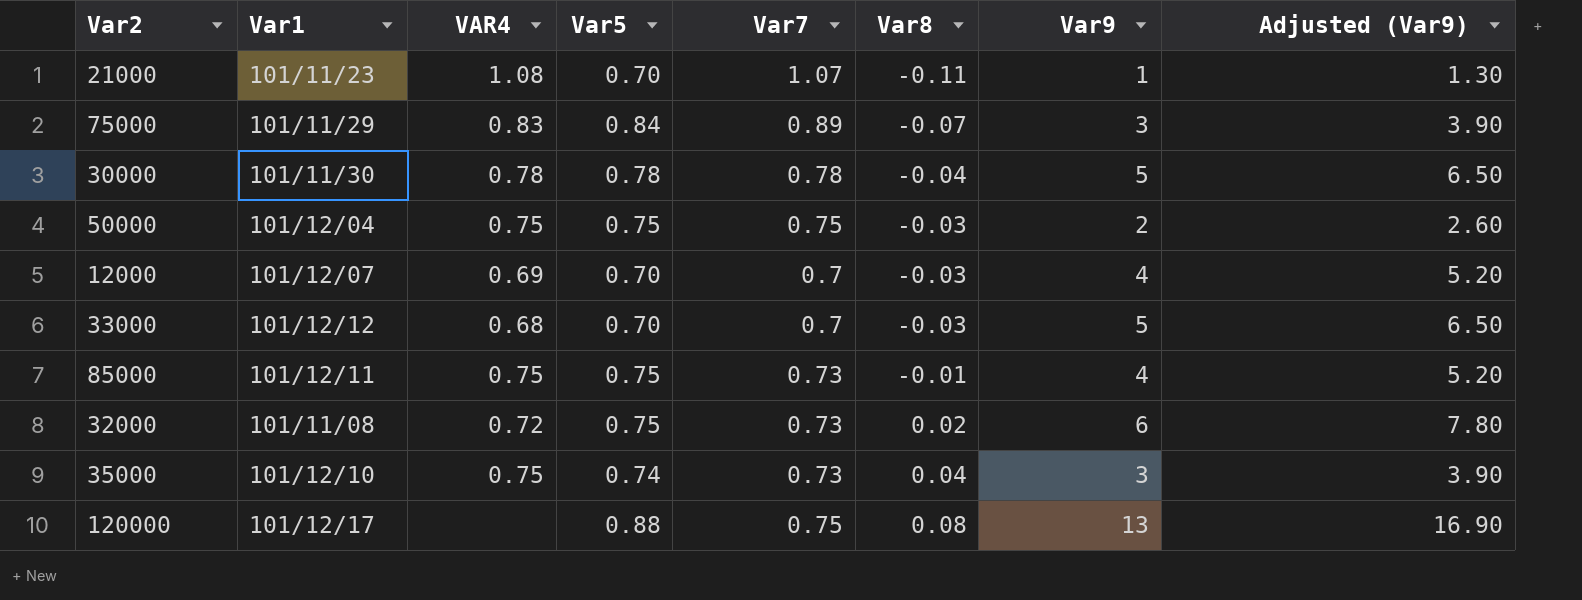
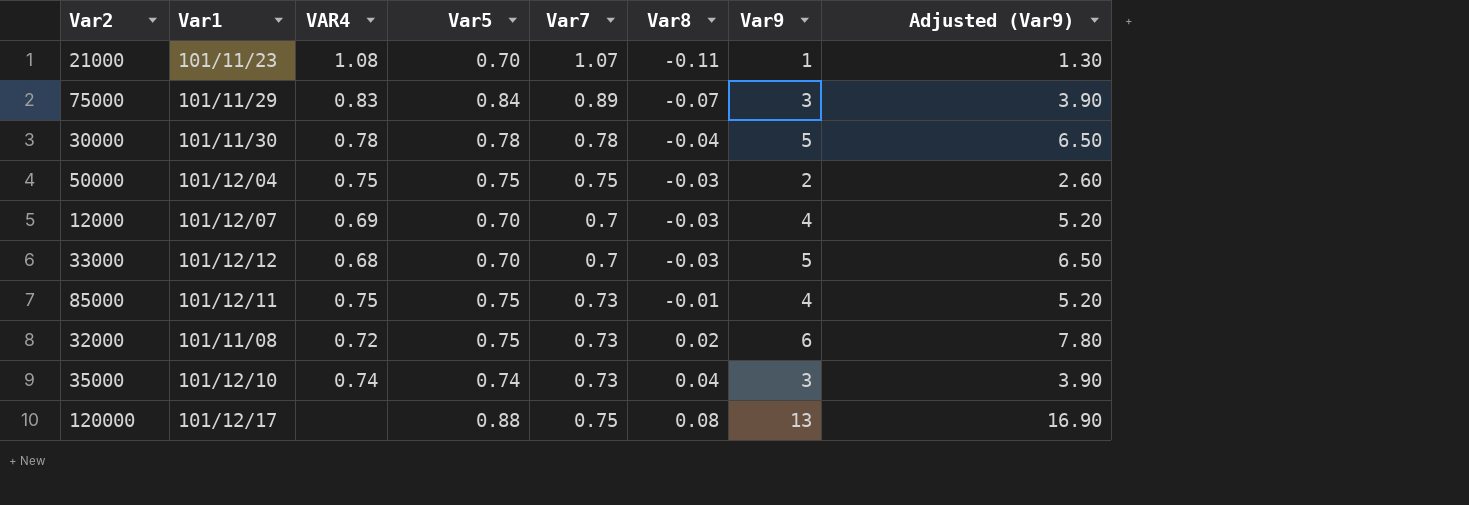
35000 | VAR4: 0.75 -> 0.74

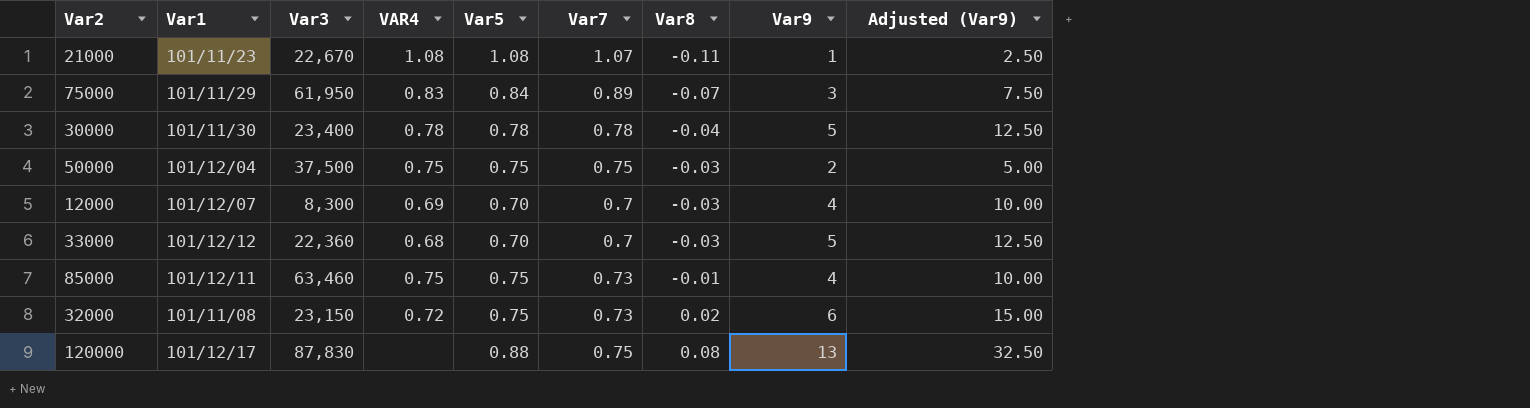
column Var3 | position: none -> 3
column Adjusted (Var9) | formula: [Var9] * 1.3 -> [Var9] * 2.5
row 35000: 101/12/10 | 0.74 | 0.74 | 0.73 | 0.04 | 3 | 3.90 -> none
21000 | Var5: 0.70 -> 1.08

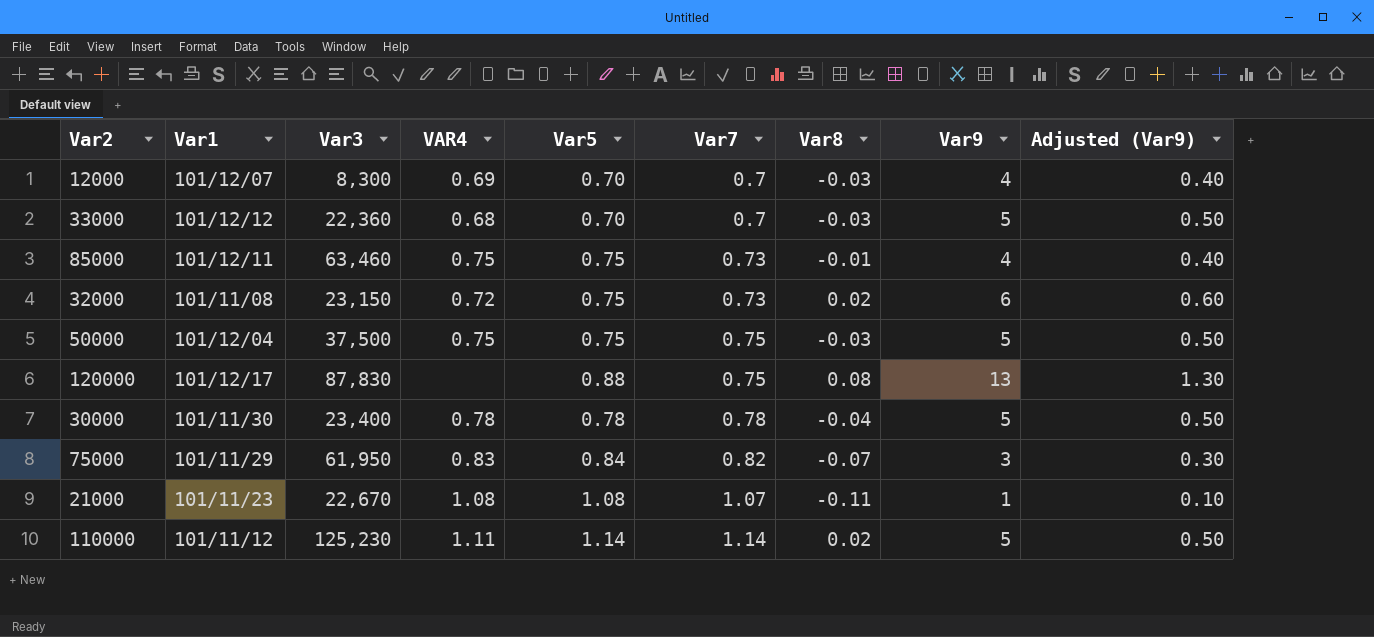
row order: Var8 ascending -> Var7 ascending
column Adjusted (Var9) | formula: [Var9] * 2.5 -> [Var9] * 0.1
50000 | Var9: 2 -> 5
75000 | Var7: 0.89 -> 0.82
row 110000: none -> 101/11/12 | 125,230 | 1.11 | 1.14 | 1.14 | 0.02 | 5 | 0.50

